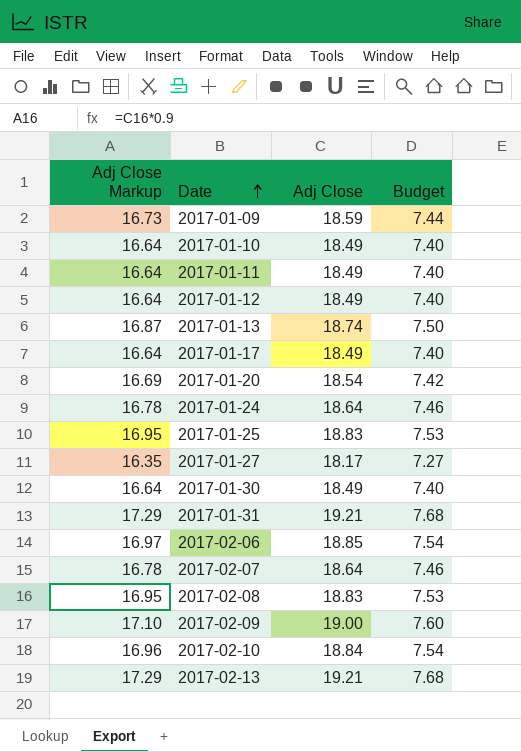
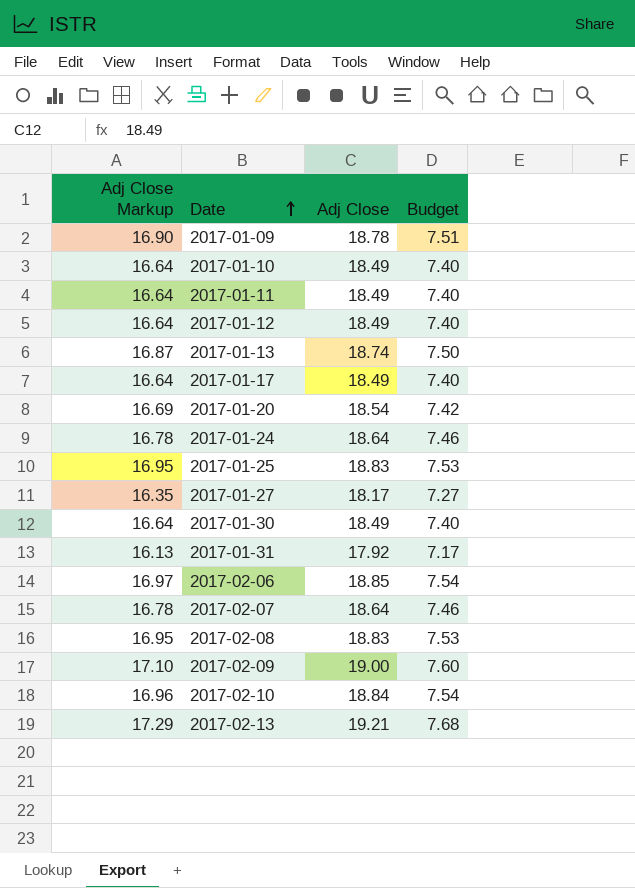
2017-01-09 | Adj Close Markup: 16.73 -> 16.90
2017-01-09 | Adj Close: 18.59 -> 18.78
2017-01-09 | Budget: 7.44 -> 7.51
2017-01-31 | Adj Close Markup: 17.29 -> 16.13
2017-01-31 | Adj Close: 19.21 -> 17.92
2017-01-31 | Budget: 7.68 -> 7.17

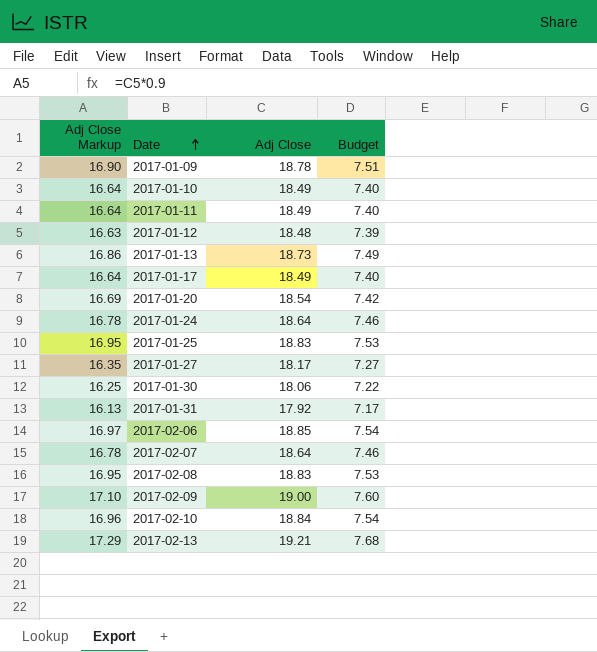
2017-01-12 | Adj Close Markup: 16.64 -> 16.63
2017-01-12 | Adj Close: 18.49 -> 18.48
2017-01-12 | Budget: 7.40 -> 7.39
2017-01-13 | Adj Close Markup: 16.87 -> 16.86
2017-01-13 | Adj Close: 18.74 -> 18.73
2017-01-13 | Budget: 7.50 -> 7.49
2017-01-30 | Adj Close Markup: 16.64 -> 16.25
2017-01-30 | Adj Close: 18.49 -> 18.06
2017-01-30 | Budget: 7.40 -> 7.22

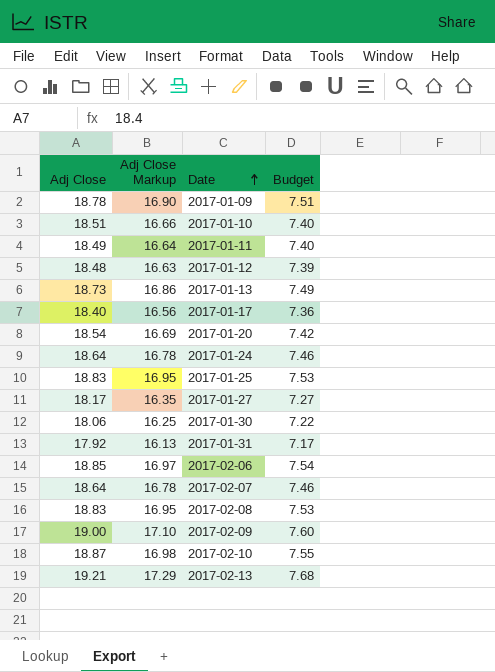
column Adj Close | position: 3 -> 1
2017-01-10 | Adj Close: 18.49 -> 18.51
2017-01-10 | Adj Close Markup: 16.64 -> 16.66
2017-01-17 | Adj Close: 18.49 -> 18.40
2017-01-17 | Adj Close Markup: 16.64 -> 16.56
2017-01-17 | Budget: 7.40 -> 7.36
2017-02-10 | Adj Close: 18.84 -> 18.87
2017-02-10 | Adj Close Markup: 16.96 -> 16.98
2017-02-10 | Budget: 7.54 -> 7.55

